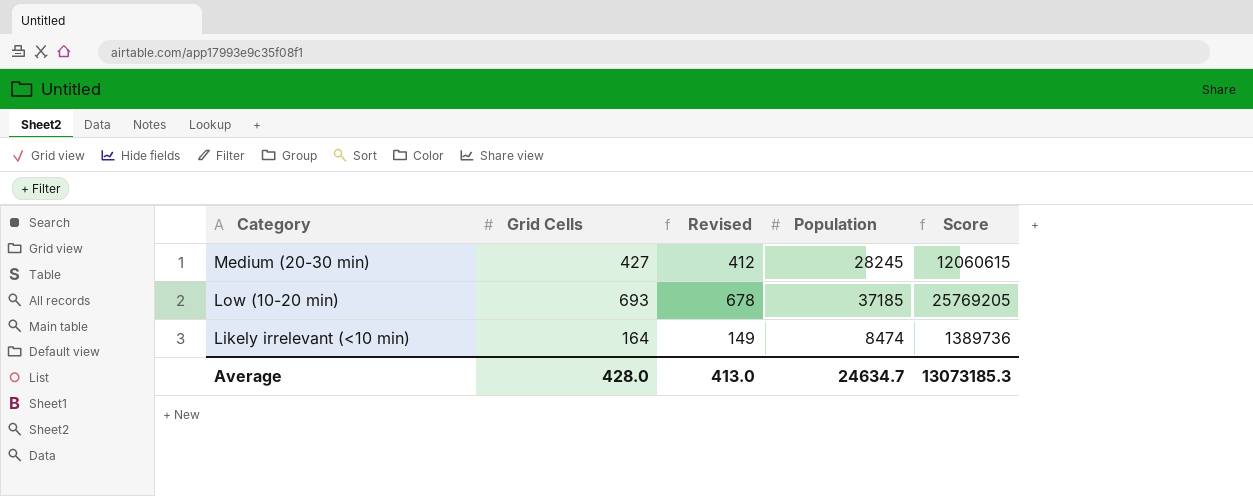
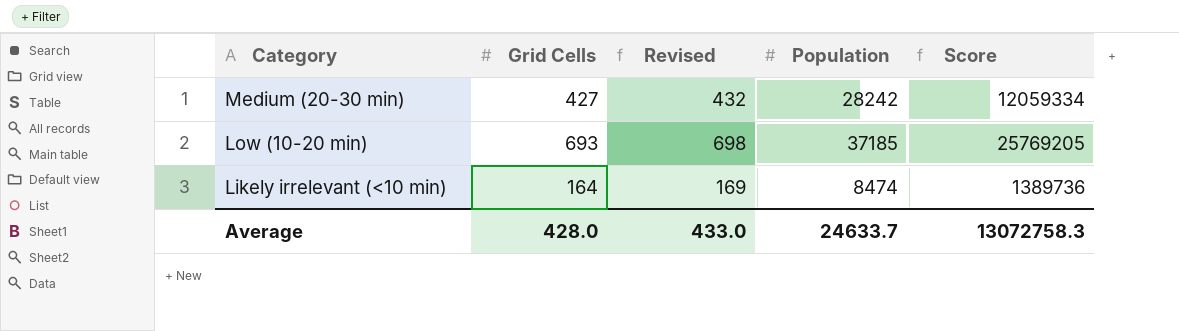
column Revised | formula: [Grid Cells] - 15 -> [Grid Cells] + 5
Medium (20-30 min) | Population: 28245 -> 28242
Medium (20-30 min) | Score: 12060615 -> 12059334
Average | Revised: 413.0 -> 433.0
Average | Population: 24634.7 -> 24633.7
Average | Score: 13073185.3 -> 13072758.3

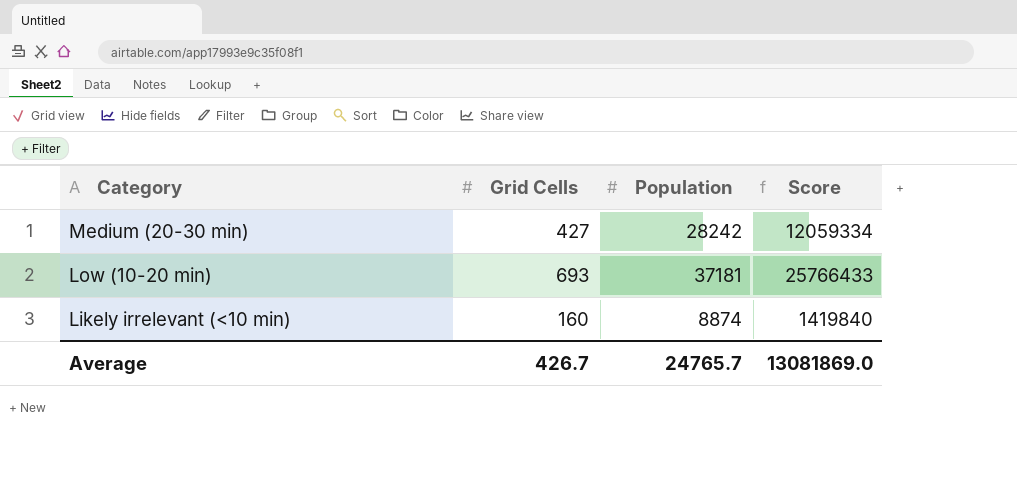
column Revised | formula: [Grid Cells] + 5 -> none
Low (10-20 min) | Population: 37185 -> 37181
Low (10-20 min) | Score: 25769205 -> 25766433
Likely irrelevant (<10 min) | Grid Cells: 164 -> 160
Likely irrelevant (<10 min) | Population: 8474 -> 8874
Likely irrelevant (<10 min) | Score: 1389736 -> 1419840
Average | Grid Cells: 428.0 -> 426.7
Average | Population: 24633.7 -> 24765.7
Average | Score: 13072758.3 -> 13081869.0

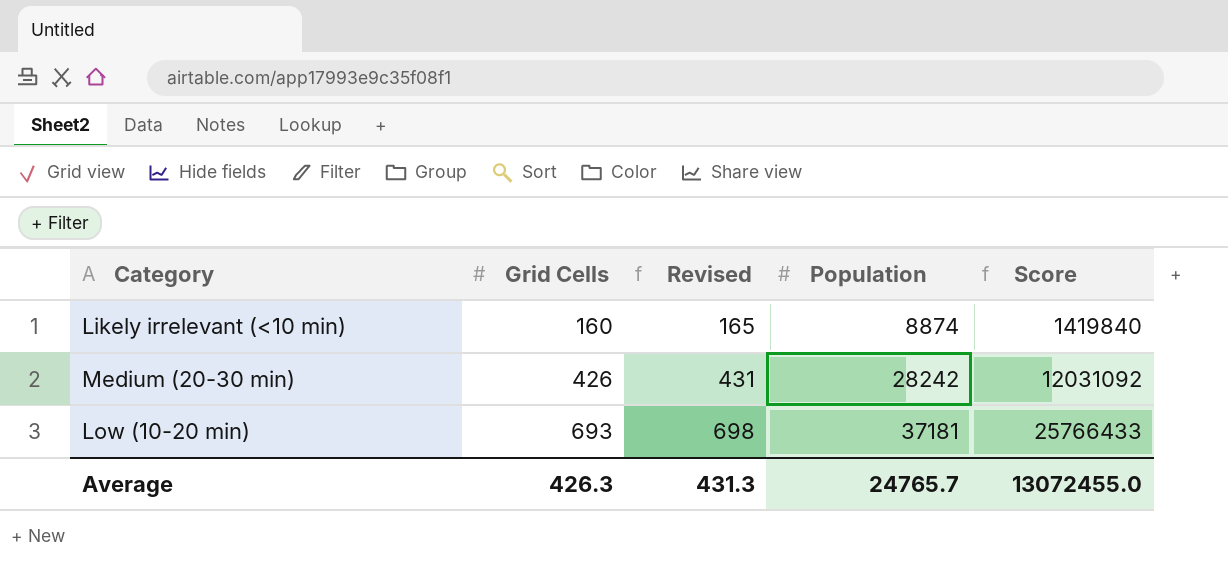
row order: Category descending -> Grid Cells ascending
column Revised | formula: none -> [Grid Cells] + 5
Medium (20-30 min) | Grid Cells: 427 -> 426
Medium (20-30 min) | Score: 12059334 -> 12031092
Average | Grid Cells: 426.7 -> 426.3
Average | Score: 13081869.0 -> 13072455.0

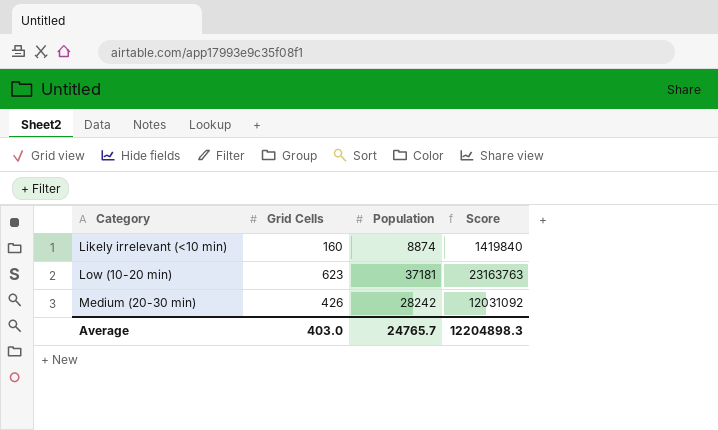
row order: Grid Cells ascending -> Category ascending
column Revised | formula: [Grid Cells] + 5 -> none
Low (10-20 min) | Grid Cells: 693 -> 623
Low (10-20 min) | Score: 25766433 -> 23163763
Average | Grid Cells: 426.3 -> 403.0
Average | Score: 13072455.0 -> 12204898.3

